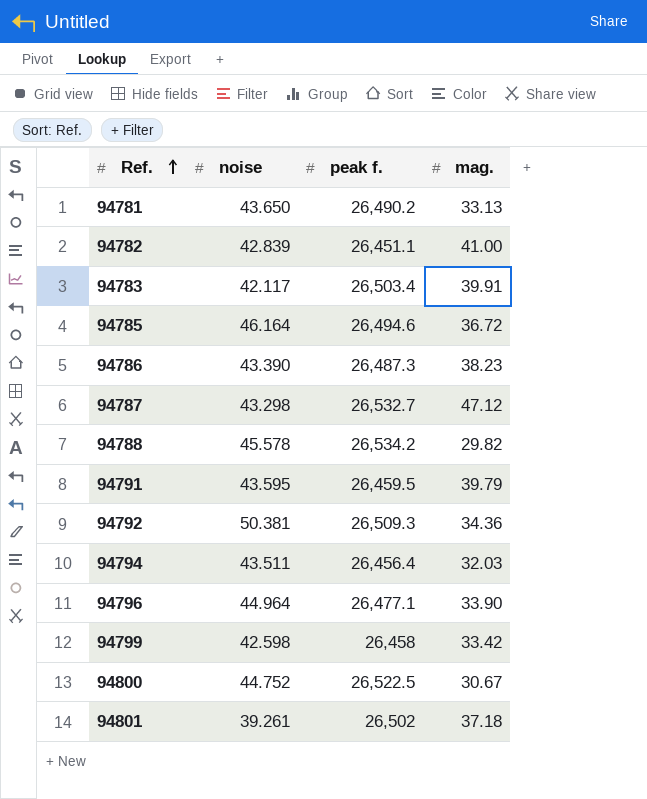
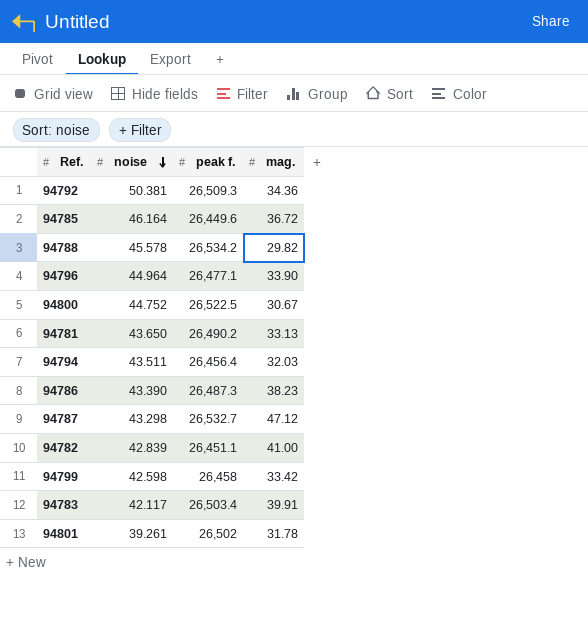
row order: Ref. ascending -> noise descending
row 94791: 43.595 | 26,459.5 | 39.79 -> none
94785 | peak f.: 26,494.6 -> 26,449.6
94801 | mag.: 37.18 -> 31.78

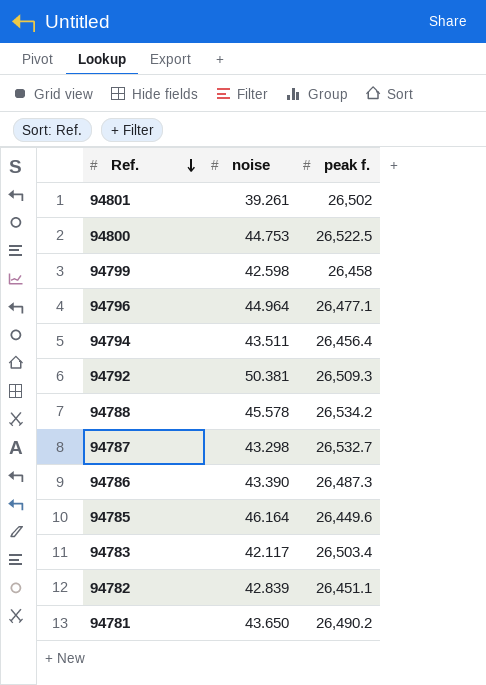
row order: noise descending -> Ref. descending
column mag. | position: 4 -> none
94800 | noise: 44.752 -> 44.753

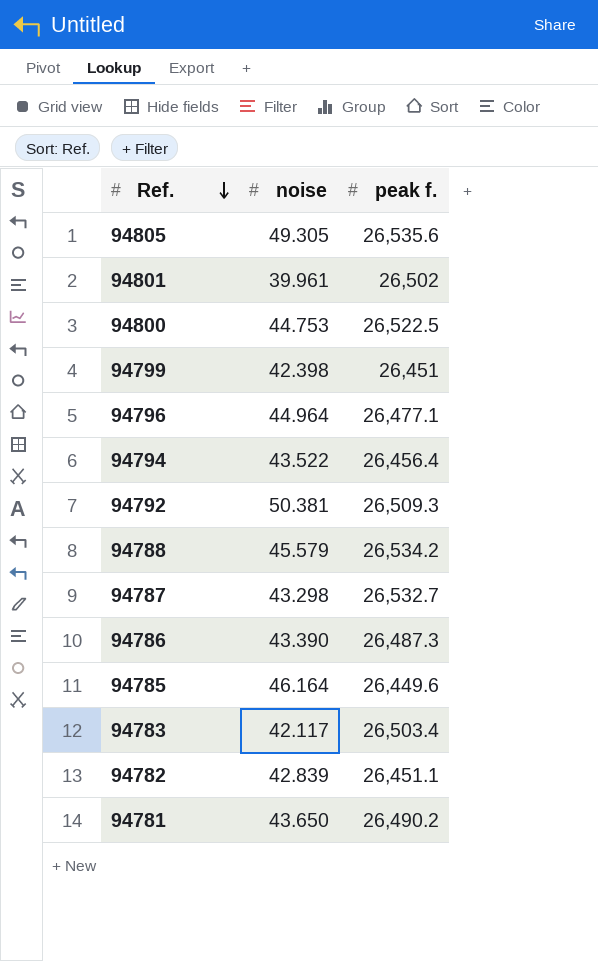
row 94805: none -> 49.305 | 26,535.6
94801 | noise: 39.261 -> 39.961
94799 | noise: 42.598 -> 42.398
94799 | peak f.: 26,458 -> 26,451
94794 | noise: 43.511 -> 43.522
94788 | noise: 45.578 -> 45.579

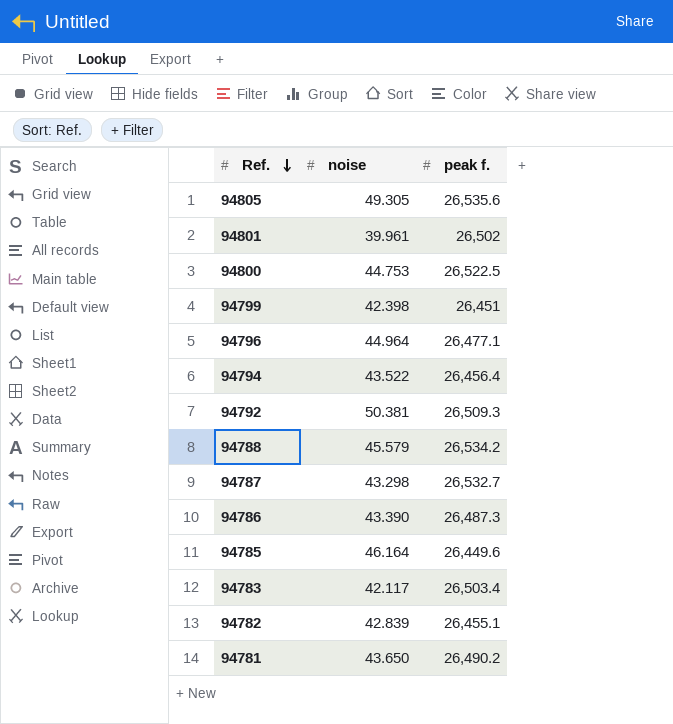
94782 | peak f.: 26,451.1 -> 26,455.1

